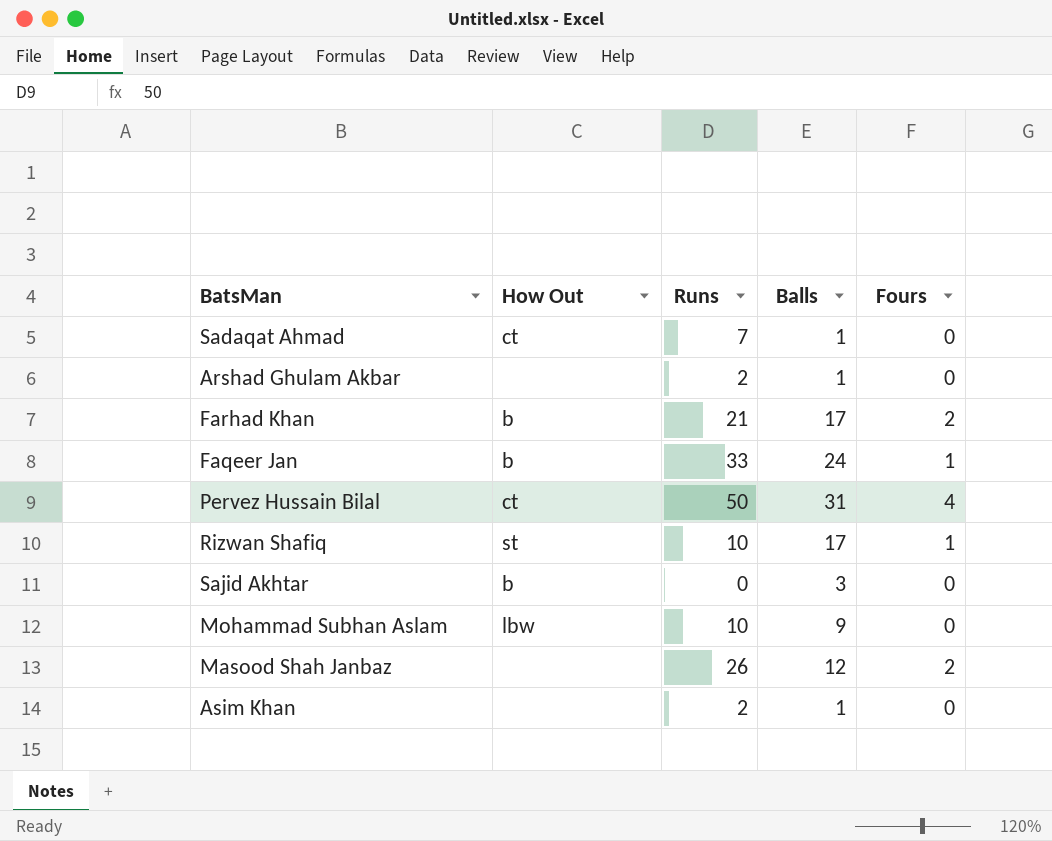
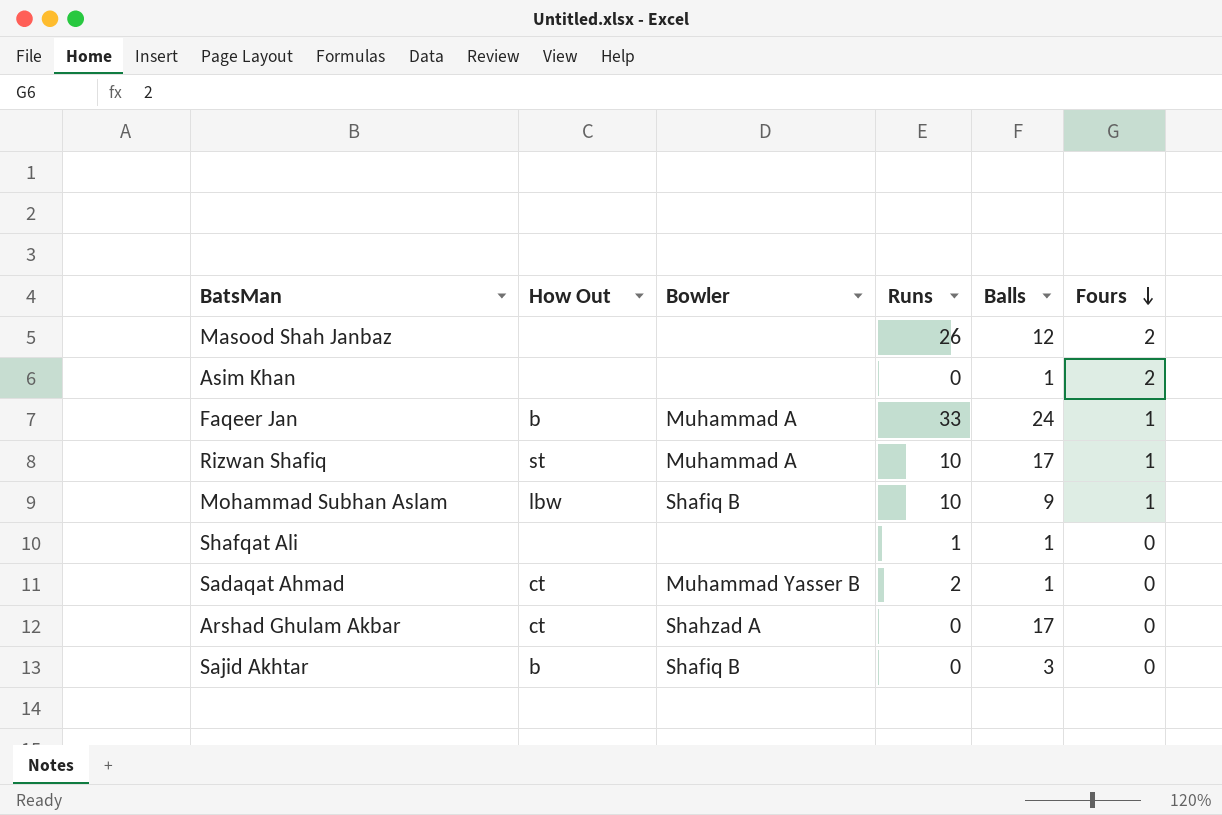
row order: none -> Fours descending
column Bowler | position: none -> 3
row Farhad Khan: b | 21 | 17 | 2 -> none
row Pervez Hussain Bilal: ct | 50 | 31 | 4 -> none
Asim Khan | Runs: 2 -> 0
Asim Khan | Fours: 0 -> 2
Mohammad Subhan Aslam | Fours: 0 -> 1
row Shafqat Ali: none -> none | none | 1 | 1 | 0
Sadaqat Ahmad | Runs: 7 -> 2
Arshad Ghulam Akbar | How Out: none -> ct
Arshad Ghulam Akbar | Runs: 2 -> 0
Arshad Ghulam Akbar | Balls: 1 -> 17

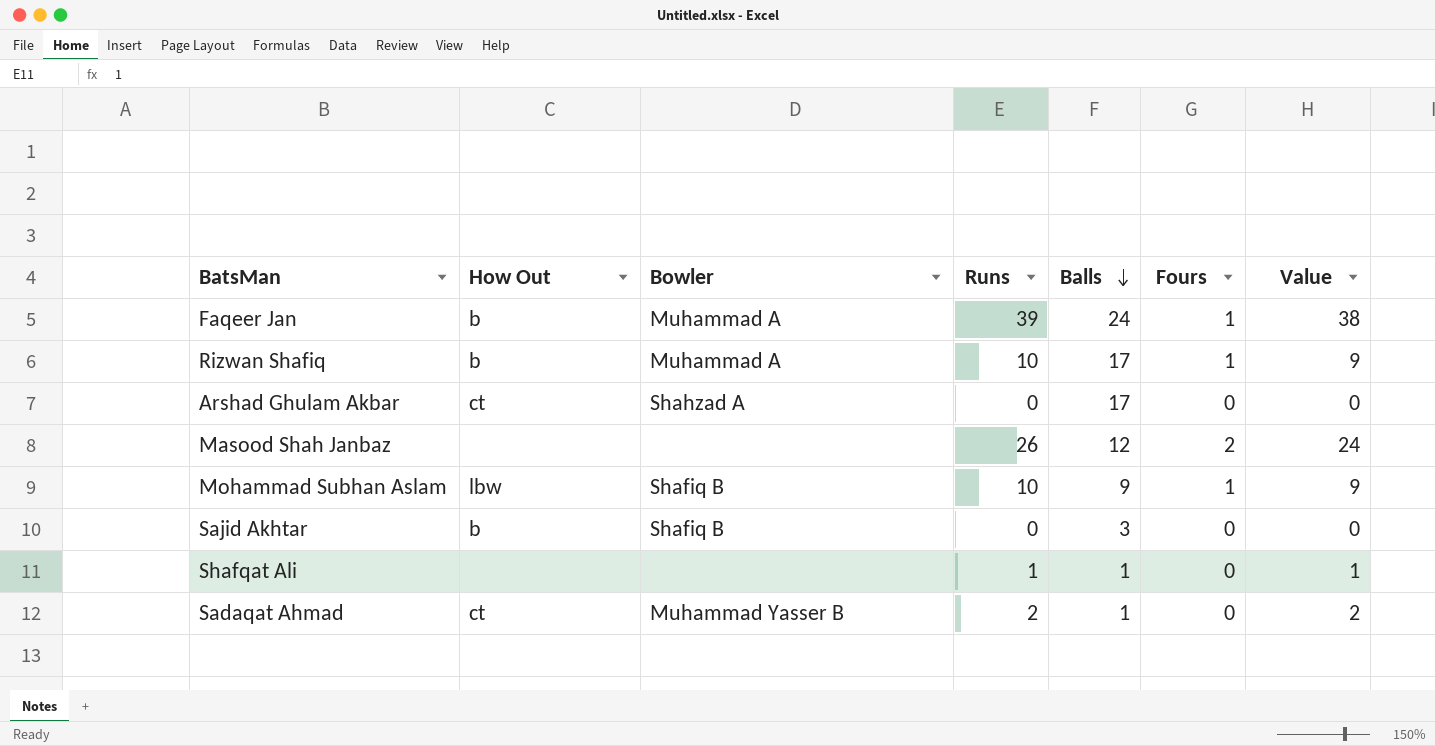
row order: Fours descending -> Balls descending
column Value | formula: none -> [Runs] - [Fours]
row Asim Khan: none | none | 0 | 1 | 2 -> none
Faqeer Jan | Runs: 33 -> 39
Rizwan Shafiq | How Out: st -> b

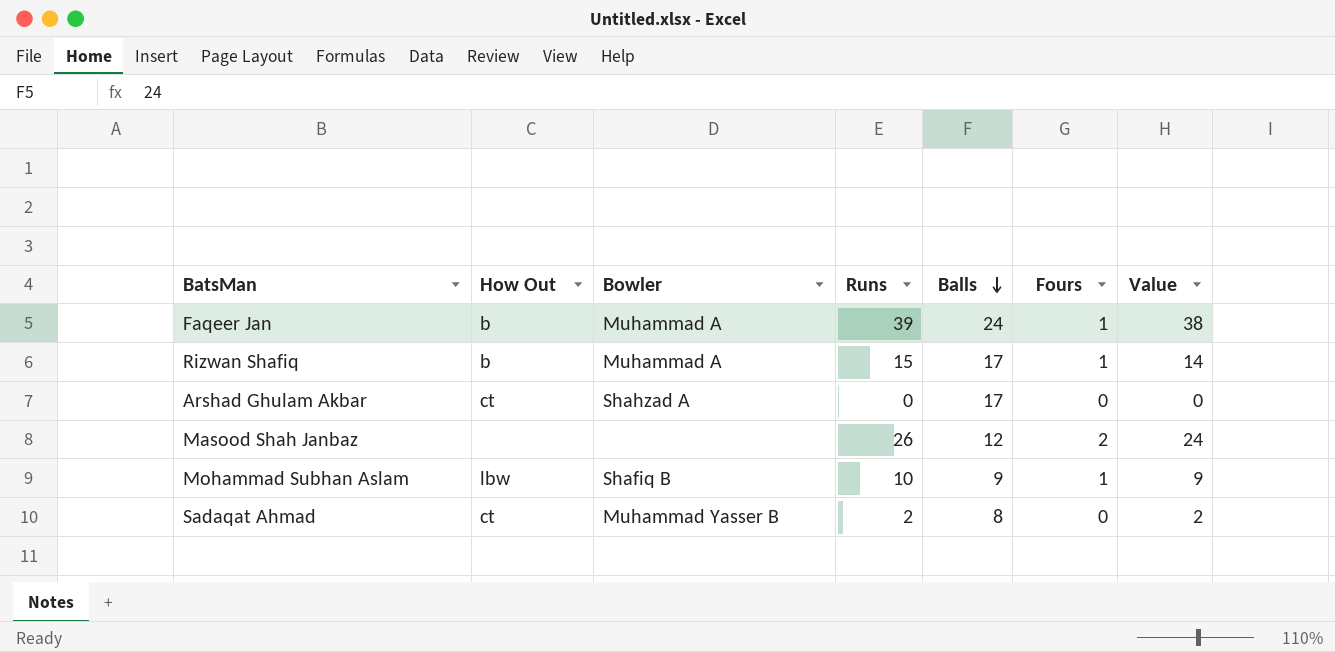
row Sajid Akhtar: b | Shafiq B | 0 | 3 | 0 | 0 -> none
row Shafqat Ali: none | none | 1 | 1 | 0 | 1 -> none
Rizwan Shafiq | Runs: 10 -> 15
Rizwan Shafiq | Value: 9 -> 14
Sadaqat Ahmad | Balls: 1 -> 8

